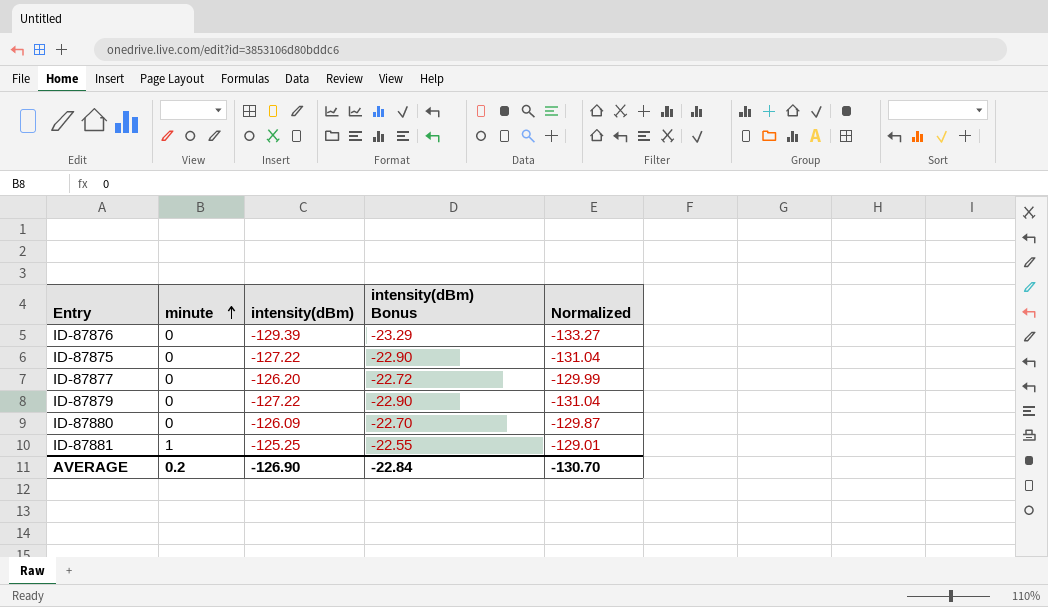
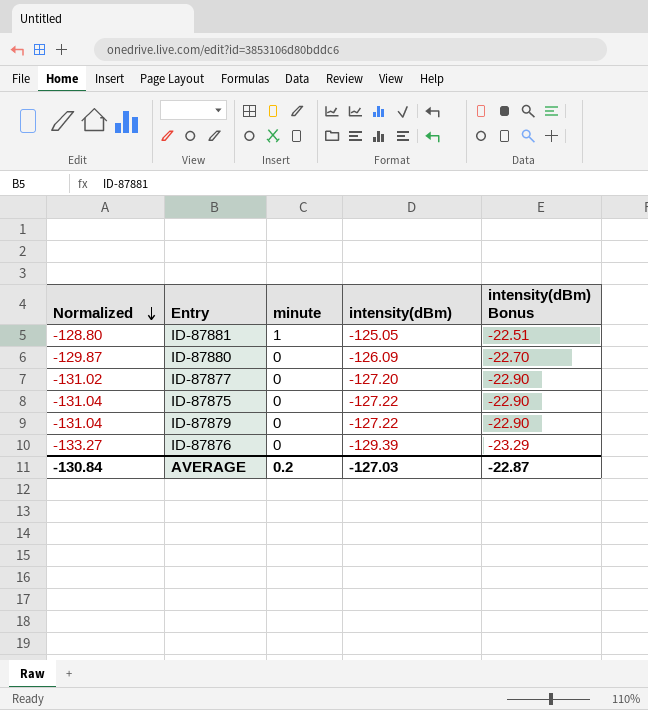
row order: minute ascending -> Normalized descending
column Normalized | position: 5 -> 1
ID-87881 | Normalized: -129.01 -> -128.80
ID-87881 | intensity(dBm): -125.25 -> -125.05
ID-87881 | intensity(dBm) Bonus: -22.55 -> -22.51
ID-87877 | Normalized: -129.99 -> -131.02
ID-87877 | intensity(dBm): -126.20 -> -127.20
ID-87877 | intensity(dBm) Bonus: -22.72 -> -22.90
AVERAGE | Normalized: -130.70 -> -130.84
AVERAGE | intensity(dBm): -126.90 -> -127.03
AVERAGE | intensity(dBm) Bonus: -22.84 -> -22.87

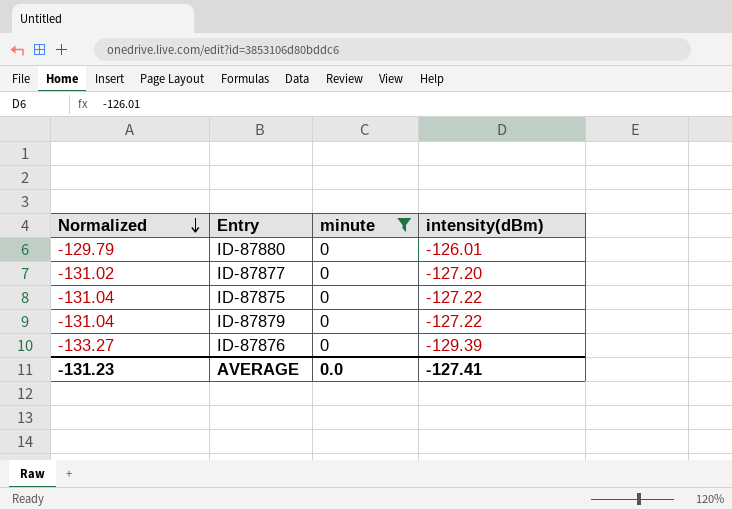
filter: none -> minute = 0
column intensity(dBm) Bonus | formula: [intensity(dBm)] * 0.18 -> none
ID-87880 | Normalized: -129.87 -> -129.79
ID-87880 | intensity(dBm): -126.09 -> -126.01
AVERAGE | Normalized: -130.84 -> -131.23
AVERAGE | minute: 0.2 -> 0.0
AVERAGE | intensity(dBm): -127.03 -> -127.41

